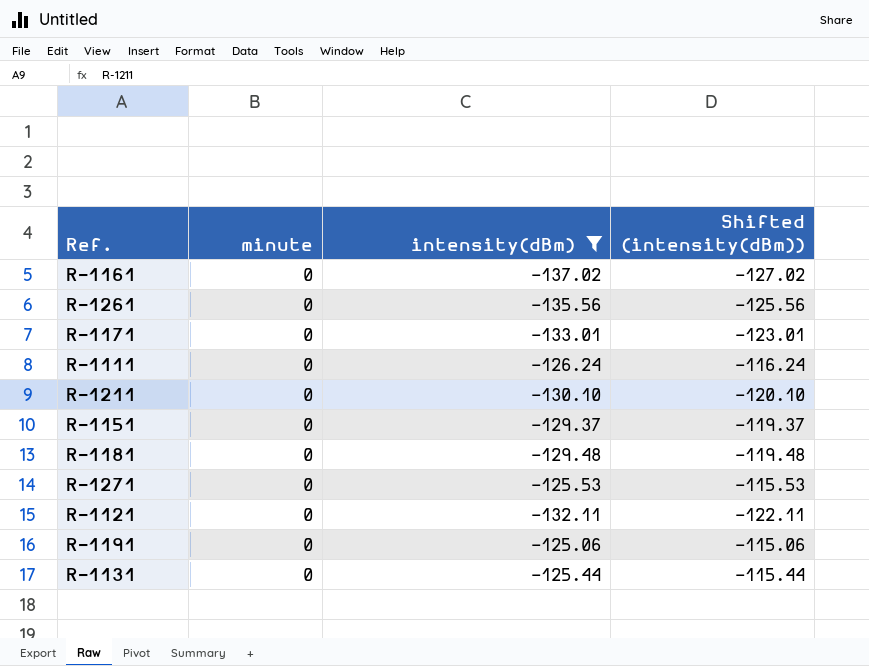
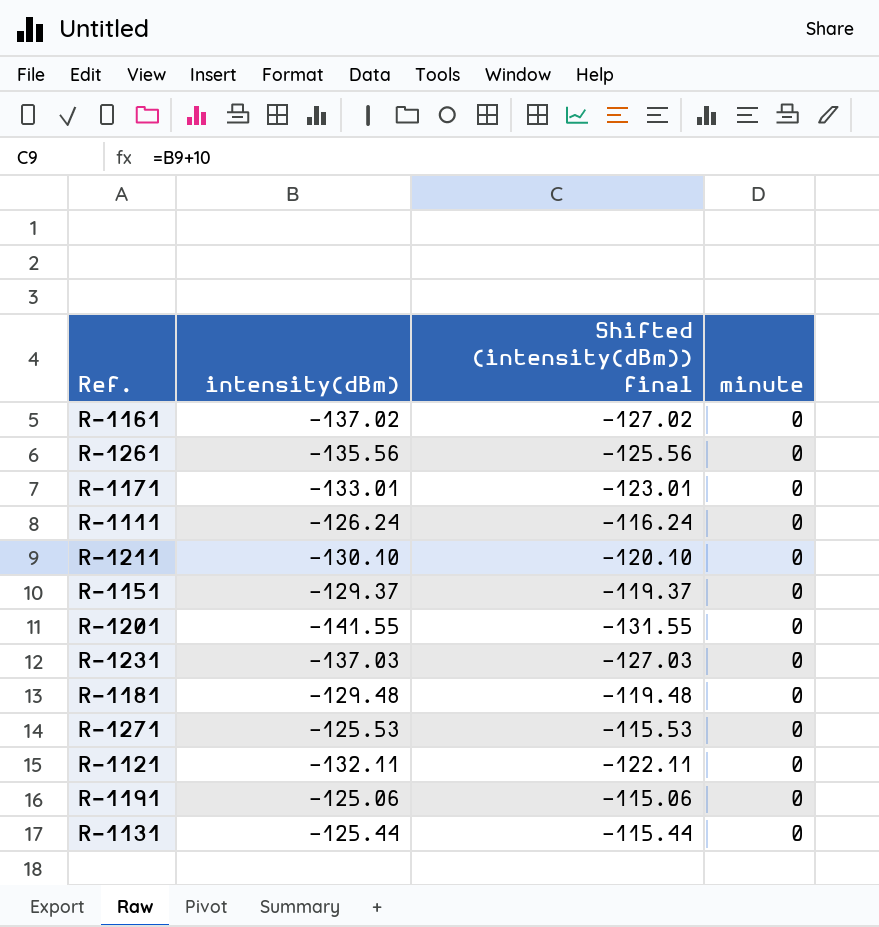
filter: intensity(dBm) >= -137.02 -> none
column name: Shifted (intensity(dBm)) -> Shifted (intensity(dBm)) final
column minute | position: 2 -> 4

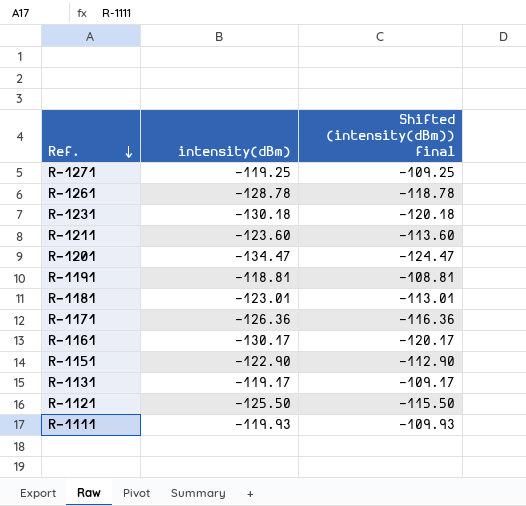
row order: none -> Ref. descending
column minute | position: 4 -> none
R-1271 | intensity(dBm): -125.53 -> -119.25
R-1271 | Shifted (intensity(dBm)) final: -115.53 -> -109.25
R-1261 | intensity(dBm): -135.56 -> -128.78
R-1261 | Shifted (intensity(dBm)) final: -125.56 -> -118.78
R-1231 | intensity(dBm): -137.03 -> -130.18
R-1231 | Shifted (intensity(dBm)) final: -127.03 -> -120.18
R-1211 | intensity(dBm): -130.10 -> -123.60
R-1211 | Shifted (intensity(dBm)) final: -120.10 -> -113.60
R-1201 | intensity(dBm): -141.55 -> -134.47
R-1201 | Shifted (intensity(dBm)) final: -131.55 -> -124.47
R-1191 | intensity(dBm): -125.06 -> -118.81
R-1191 | Shifted (intensity(dBm)) final: -115.06 -> -108.81
R-1181 | intensity(dBm): -129.48 -> -123.01
R-1181 | Shifted (intensity(dBm)) final: -119.48 -> -113.01
R-1171 | intensity(dBm): -133.01 -> -126.36
R-1171 | Shifted (intensity(dBm)) final: -123.01 -> -116.36
R-1161 | intensity(dBm): -137.02 -> -130.17
R-1161 | Shifted (intensity(dBm)) final: -127.02 -> -120.17
R-1151 | intensity(dBm): -129.37 -> -122.90
R-1151 | Shifted (intensity(dBm)) final: -119.37 -> -112.90
R-1131 | intensity(dBm): -125.44 -> -119.17
R-1131 | Shifted (intensity(dBm)) final: -115.44 -> -109.17
R-1121 | intensity(dBm): -132.11 -> -125.50
R-1121 | Shifted (intensity(dBm)) final: -122.11 -> -115.50
R-1111 | intensity(dBm): -126.24 -> -119.93
R-1111 | Shifted (intensity(dBm)) final: -116.24 -> -109.93

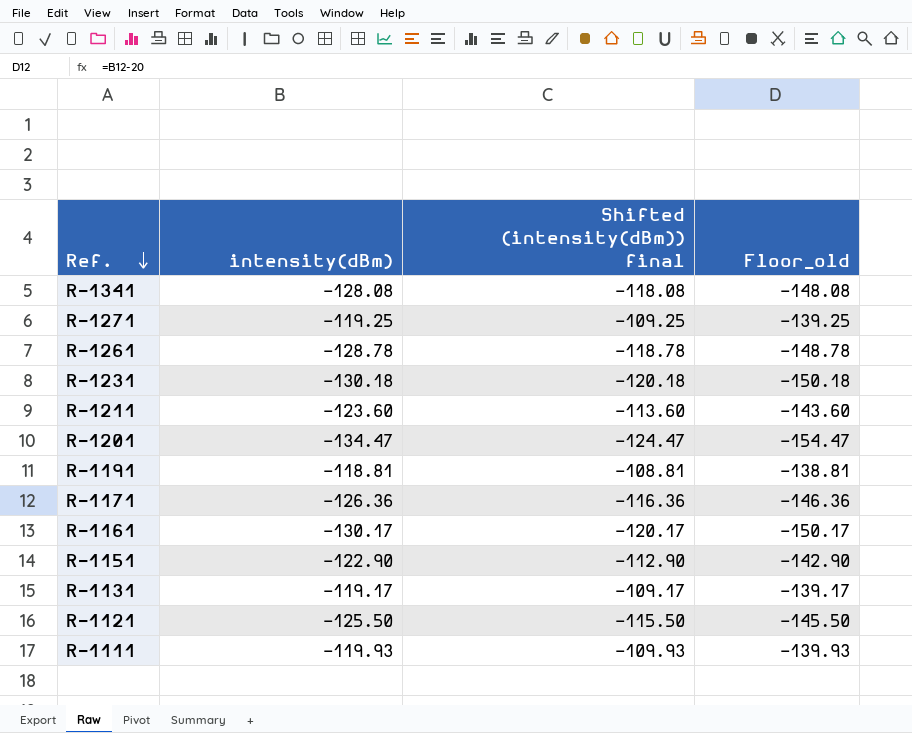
column Floor_old | formula: none -> [intensity(dBm)] - 20
row R-1181: -123.01 | -113.01 -> none
row R-1341: none -> -128.08 | -118.08 | -148.08

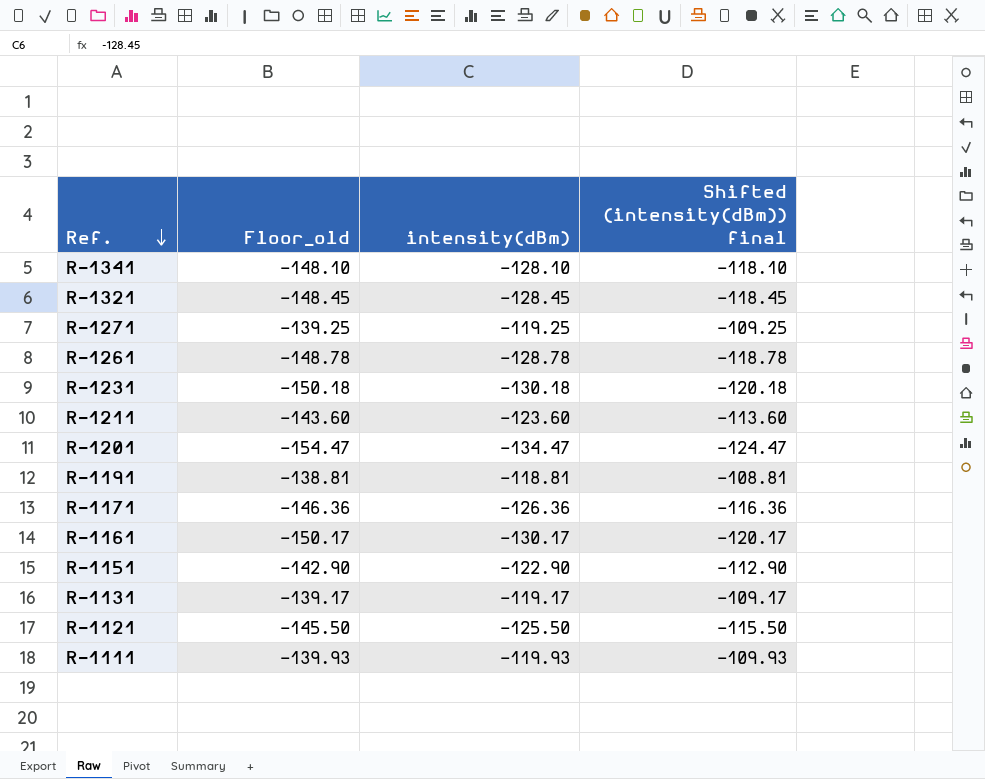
column Floor_old | position: 4 -> 2
R-1341 | Floor_old: -148.08 -> -148.10
R-1341 | intensity(dBm): -128.08 -> -128.10
R-1341 | Shifted (intensity(dBm)) final: -118.08 -> -118.10
row R-1321: none -> -148.45 | -128.45 | -118.45

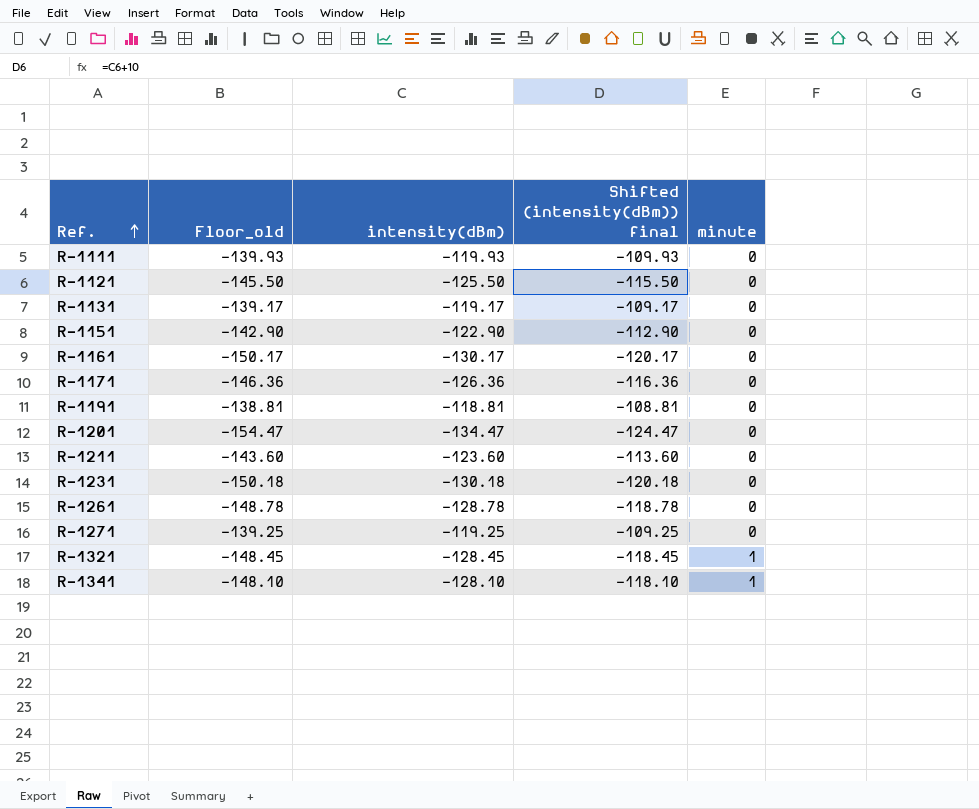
row order: Ref. descending -> Ref. ascending
column minute | position: none -> 5

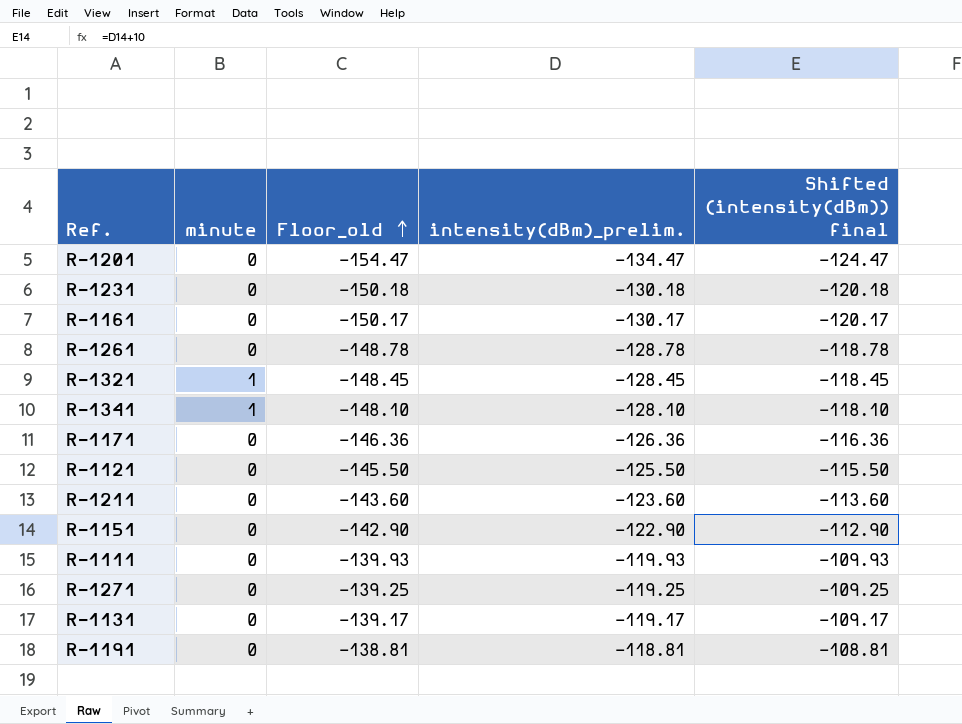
row order: Ref. ascending -> Floor_old ascending
column minute | position: 5 -> 2
column name: intensity(dBm) -> intensity(dBm)_prelim.

